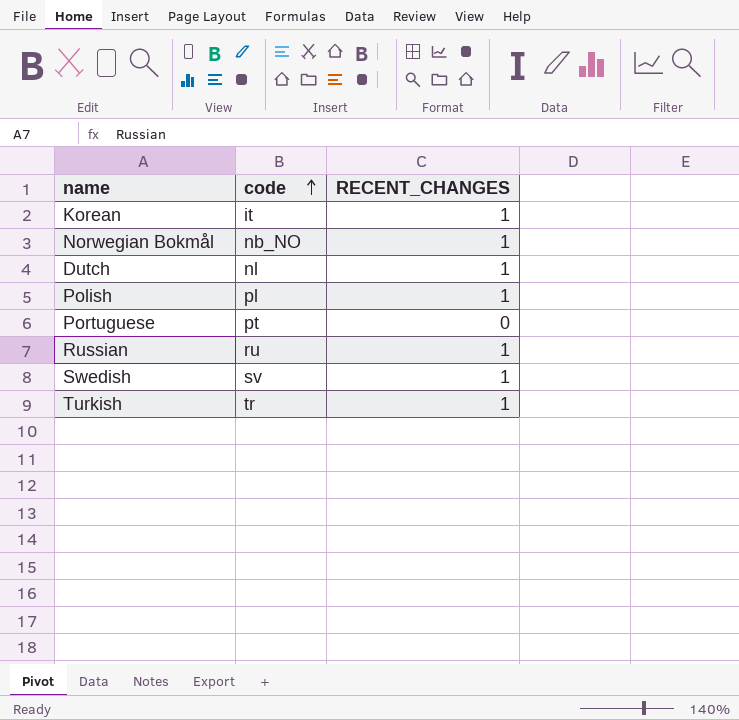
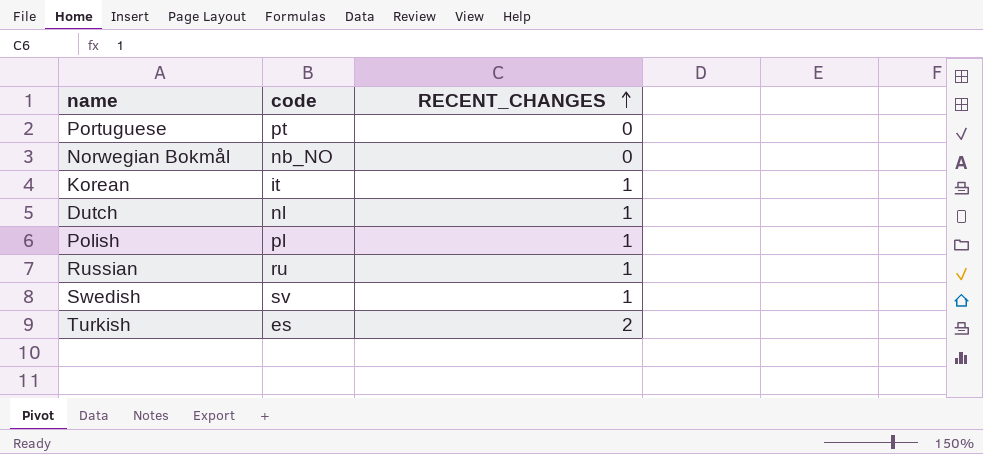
row order: code ascending -> RECENT_CHANGES ascending
Norwegian Bokmål | RECENT_CHANGES: 1 -> 0
Turkish | code: tr -> es
Turkish | RECENT_CHANGES: 1 -> 2

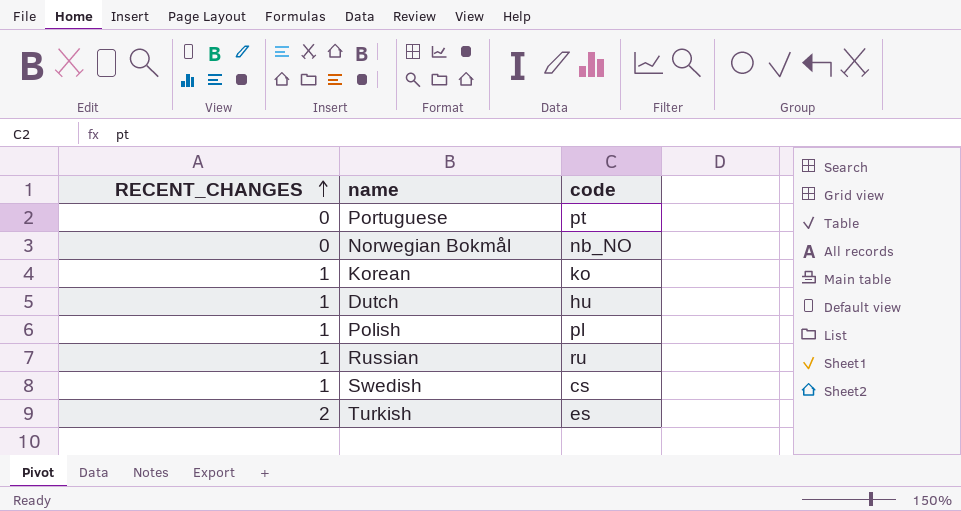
column RECENT_CHANGES | position: 3 -> 1
Korean | code: it -> ko
Dutch | code: nl -> hu
Swedish | code: sv -> cs

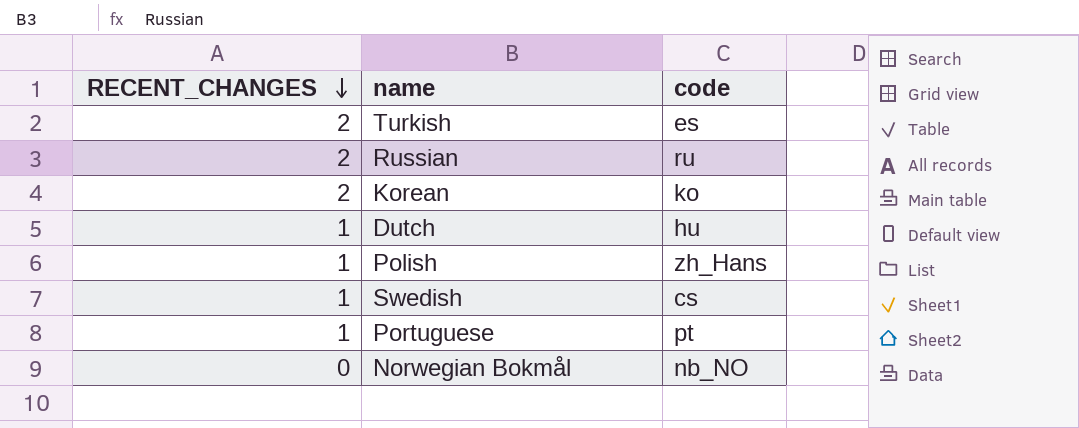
row order: RECENT_CHANGES ascending -> RECENT_CHANGES descending
Russian | RECENT_CHANGES: 1 -> 2
Korean | RECENT_CHANGES: 1 -> 2
Polish | code: pl -> zh_Hans
Portuguese | RECENT_CHANGES: 0 -> 1

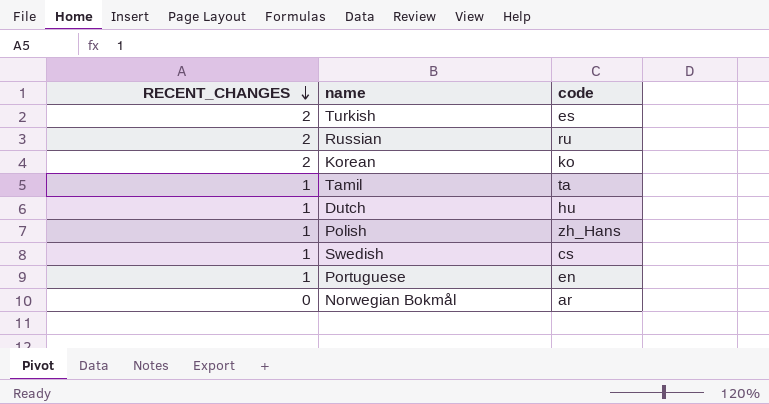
row Tamil: none -> 1 | ta
Portuguese | code: pt -> en
Norwegian Bokmål | code: nb_NO -> ar

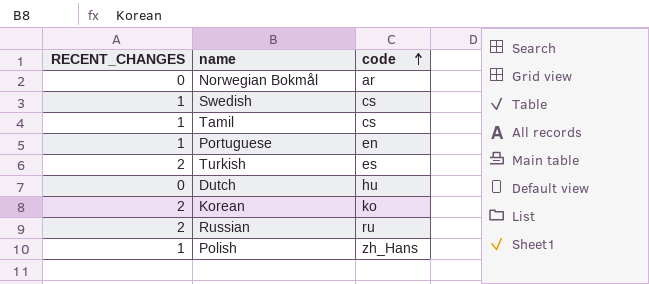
row order: RECENT_CHANGES descending -> code ascending
Tamil | code: ta -> cs
Dutch | RECENT_CHANGES: 1 -> 0

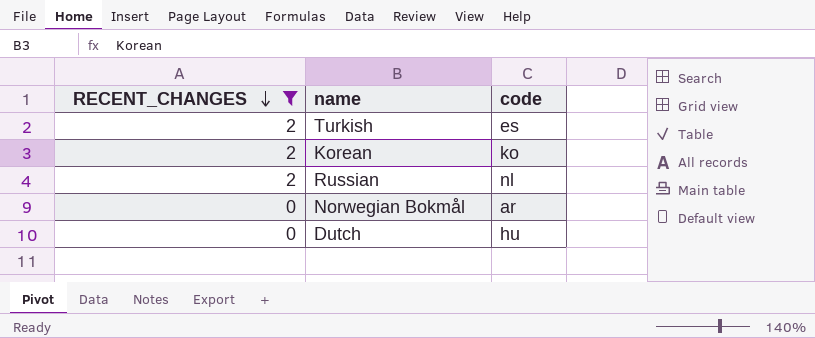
filter: none -> RECENT_CHANGES != 1
row order: code ascending -> RECENT_CHANGES descending
Russian | code: ru -> nl

